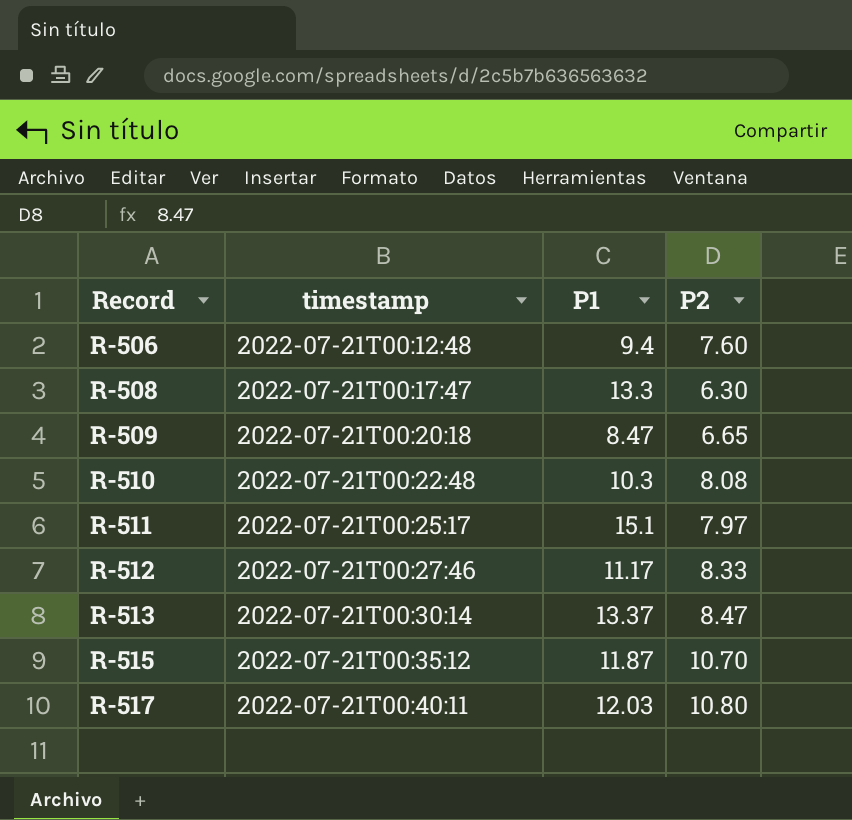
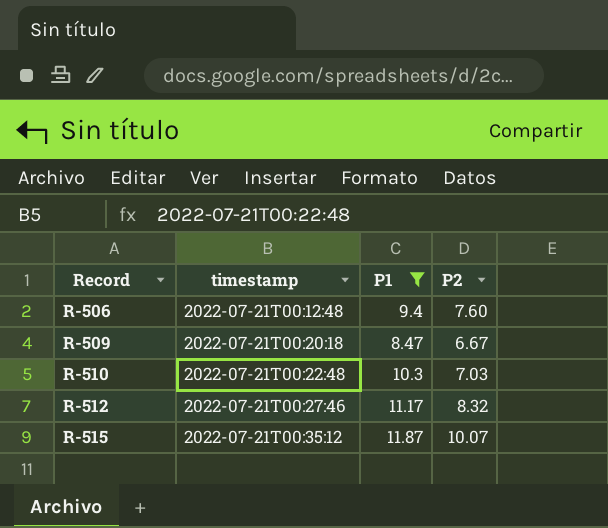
filter: none -> P1 <= 11.87
R-509 | P2: 6.65 -> 6.67
R-510 | P2: 8.08 -> 7.03
R-512 | P2: 8.33 -> 8.32
R-515 | P2: 10.70 -> 10.07

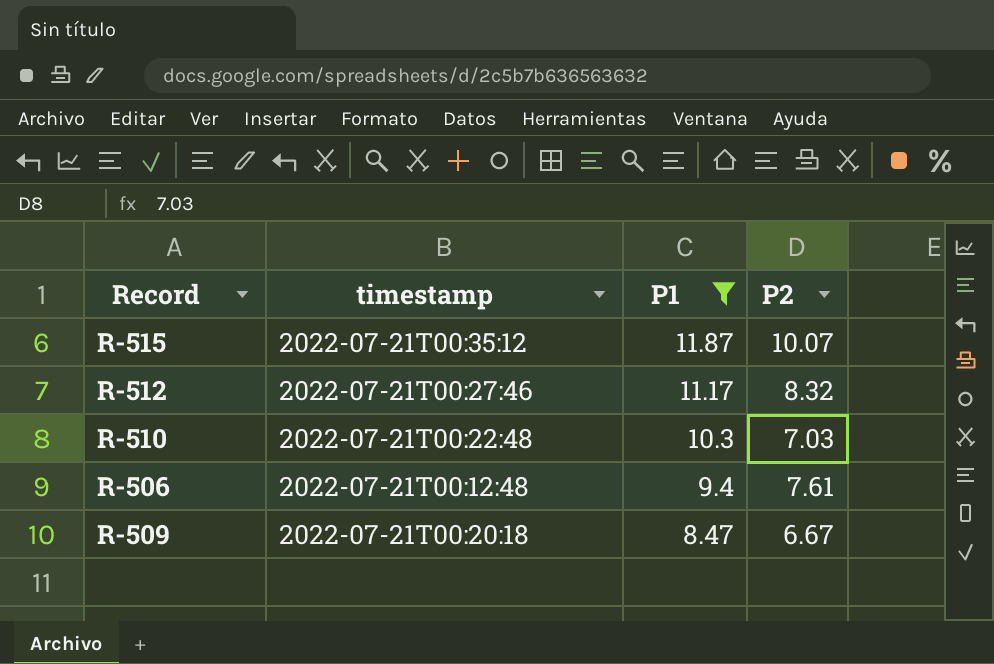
row order: Record ascending -> P1 descending
R-506 | P2: 7.60 -> 7.61

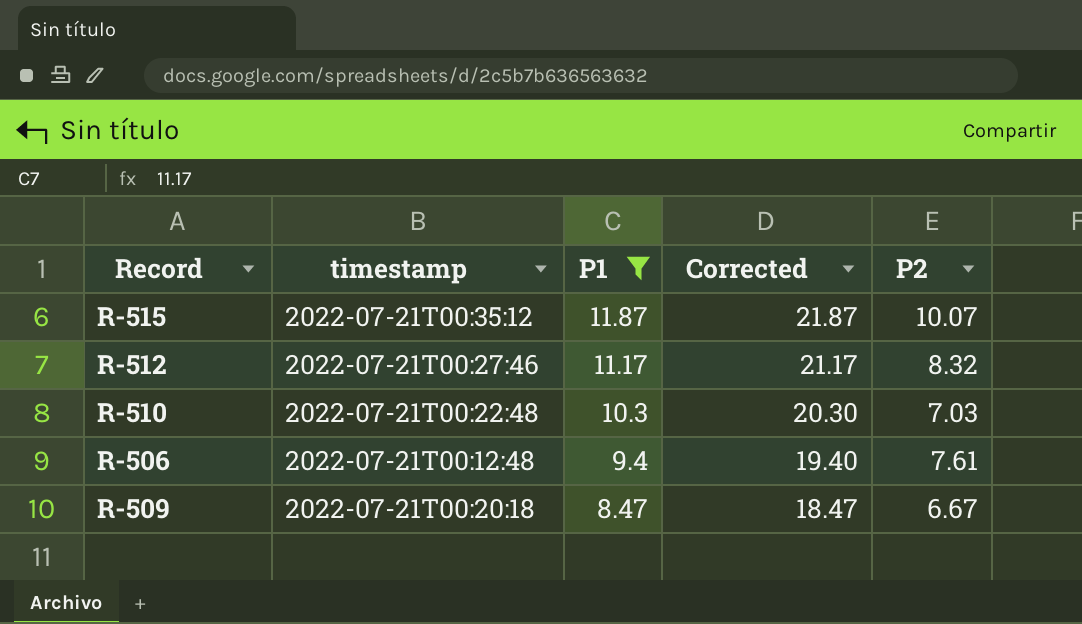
column Corrected | formula: none -> [P1] + 10

